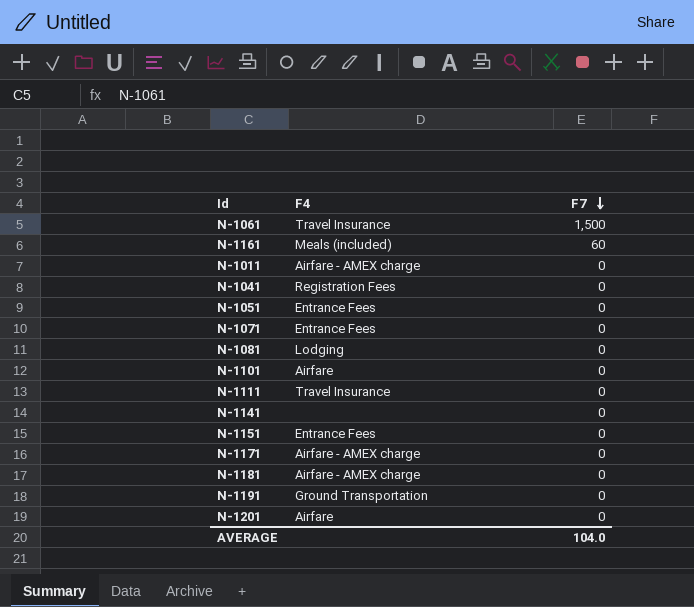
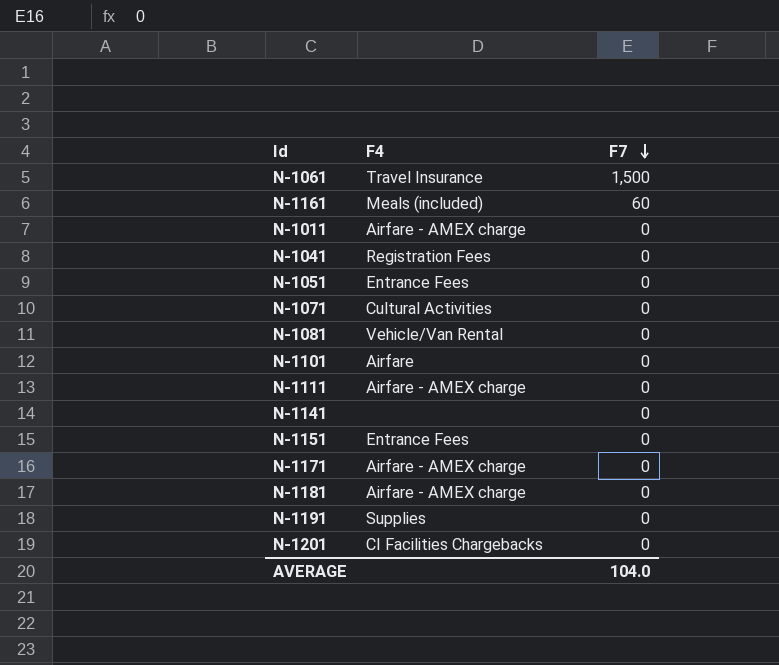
N-1071 | F4: Entrance Fees -> Cultural Activities
N-1081 | F4: Lodging -> Vehicle/Van Rental
N-1111 | F4: Travel Insurance -> Airfare - AMEX charge
N-1191 | F4: Ground Transportation -> Supplies
N-1201 | F4: Airfare -> CI Facilities Chargebacks

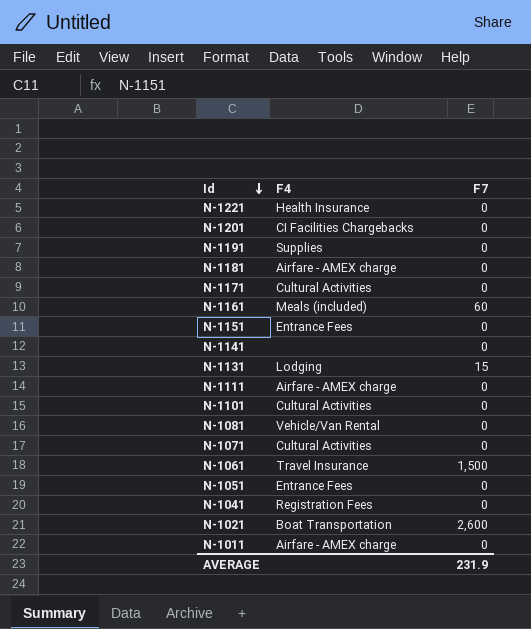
row order: F7 descending -> Id descending
row N-1221: none -> Health Insurance | 0
N-1171 | F4: Airfare - AMEX charge -> Cultural Activities
row N-1131: none -> Lodging | 15
N-1101 | F4: Airfare -> Cultural Activities
row N-1021: none -> Boat Transportation | 2,600
AVERAGE | F7: 104.0 -> 231.9

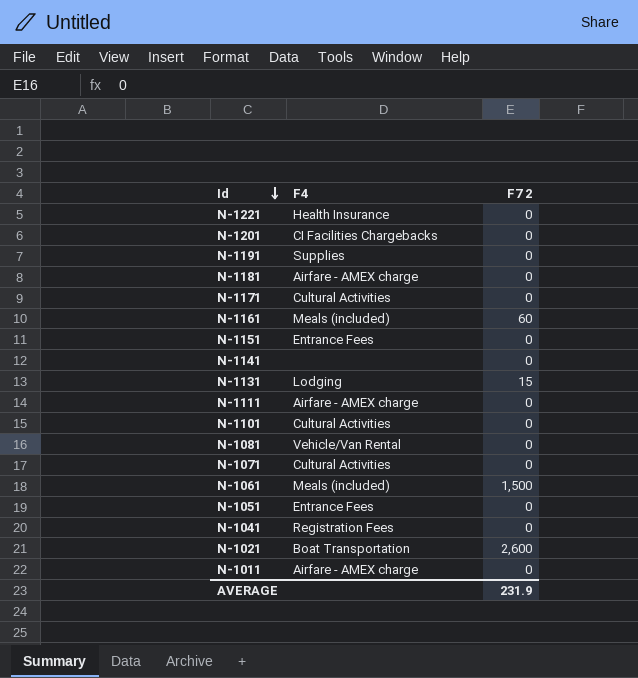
column name: F7 -> F7 2
N-1061 | F4: Travel Insurance -> Meals (included)

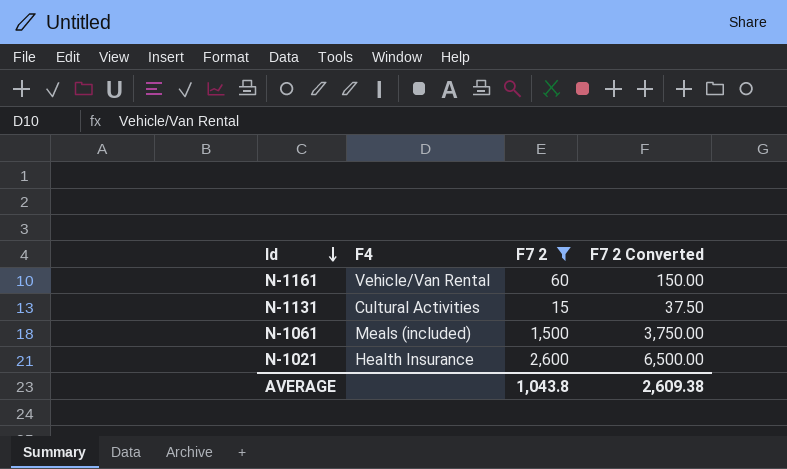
filter: none -> F7 2 != 0
column F7 2 Converted | formula: none -> [F7 2] * 2.5
N-1161 | F4: Meals (included) -> Vehicle/Van Rental
N-1131 | F4: Lodging -> Cultural Activities
N-1021 | F4: Boat Transportation -> Health Insurance
AVERAGE | F7 2: 231.9 -> 1,043.8

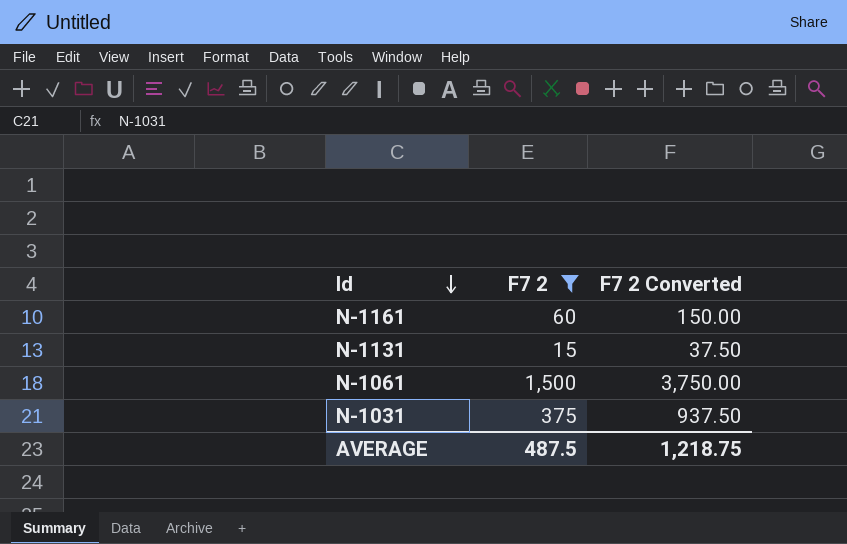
column F4 | position: 2 -> none
row N-1021: Health Insurance | 2,600 | 6,500.00 -> none
row N-1031: none -> 375 | 937.50
AVERAGE | F7 2: 1,043.8 -> 487.5
AVERAGE | F7 2 Converted: 2,609.38 -> 1,218.75

